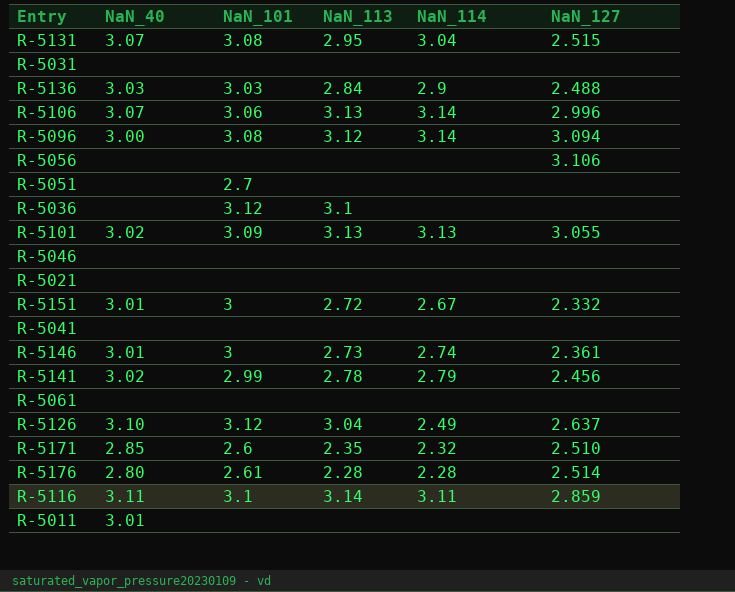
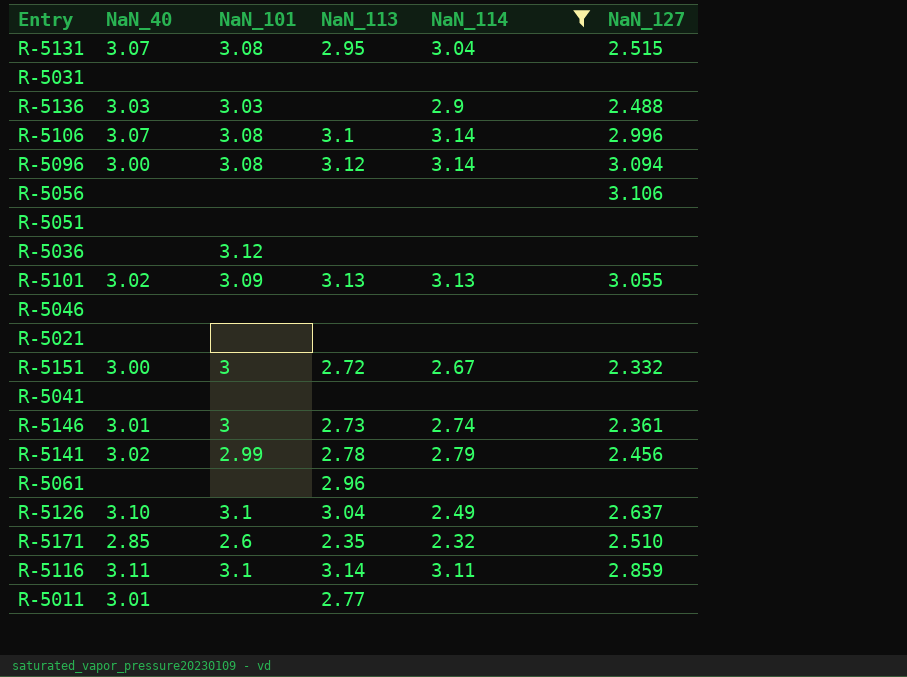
filter: none -> NaN_114 != 2.28
R-5136 | NaN_113: 2.84 -> none
R-5106 | NaN_101: 3.06 -> 3.08
R-5106 | NaN_113: 3.13 -> 3.1
R-5051 | NaN_101: 2.7 -> none
R-5036 | NaN_113: 3.1 -> none
R-5151 | NaN_40: 3.01 -> 3.00
R-5061 | NaN_113: none -> 2.96
R-5126 | NaN_101: 3.12 -> 3.1
R-5011 | NaN_113: none -> 2.77

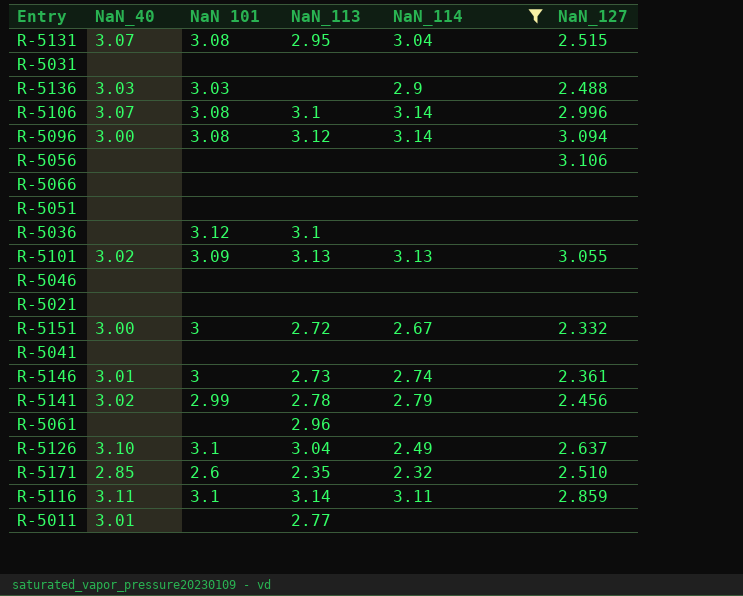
column name: NaN_101 -> NaN 101
row R-5066: none -> none | none | none | none | none
R-5036 | NaN_113: none -> 3.1

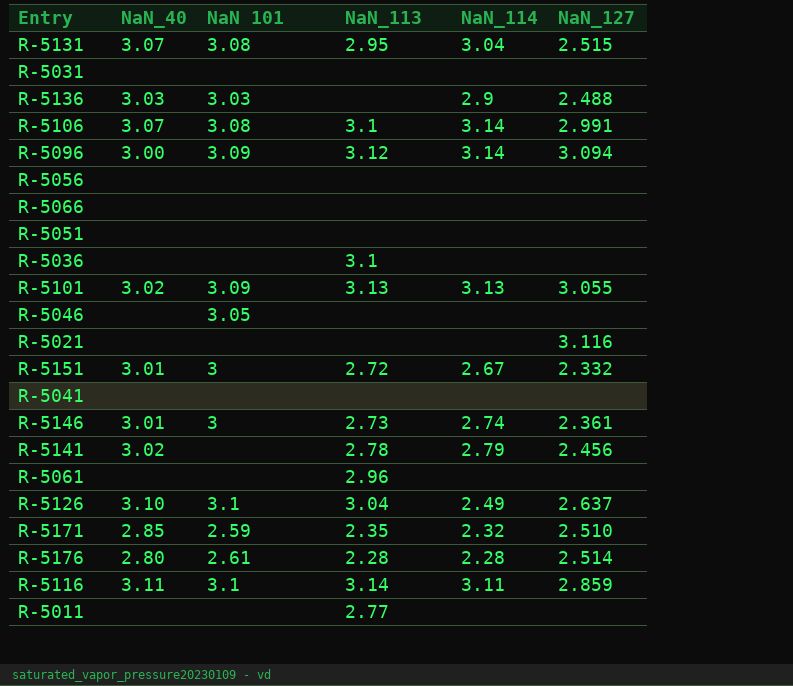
filter: NaN_114 != 2.28 -> none
R-5106 | NaN_127: 2.996 -> 2.991
R-5096 | NaN 101: 3.08 -> 3.09
R-5056 | NaN_127: 3.106 -> none
R-5036 | NaN 101: 3.12 -> none
R-5046 | NaN 101: none -> 3.05
R-5021 | NaN_127: none -> 3.116
R-5151 | NaN_40: 3.00 -> 3.01
R-5141 | NaN 101: 2.99 -> none
R-5171 | NaN 101: 2.6 -> 2.59
R-5011 | NaN_40: 3.01 -> none

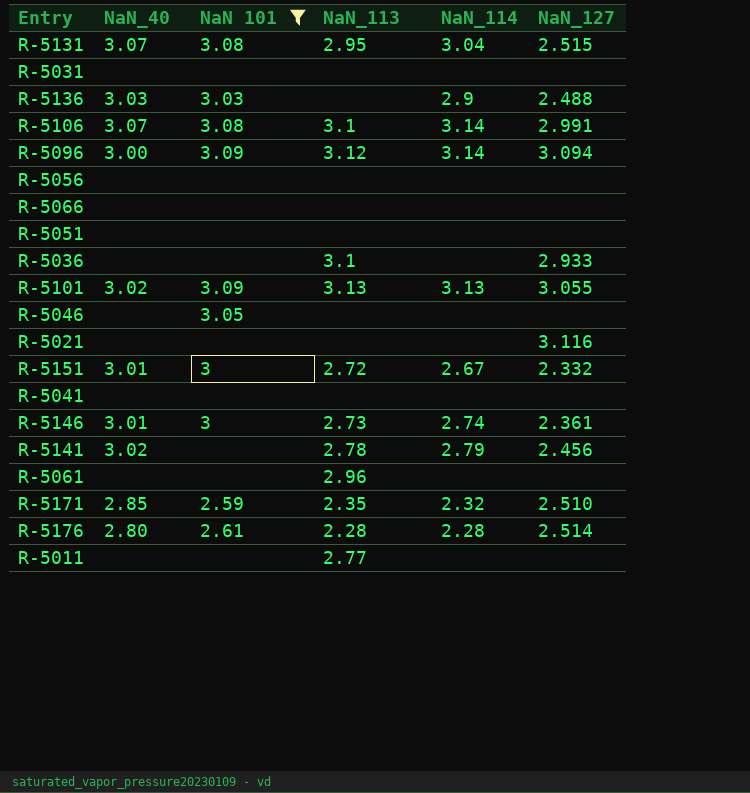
filter: none -> NaN 101 != 3.1
R-5036 | NaN_127: none -> 2.933

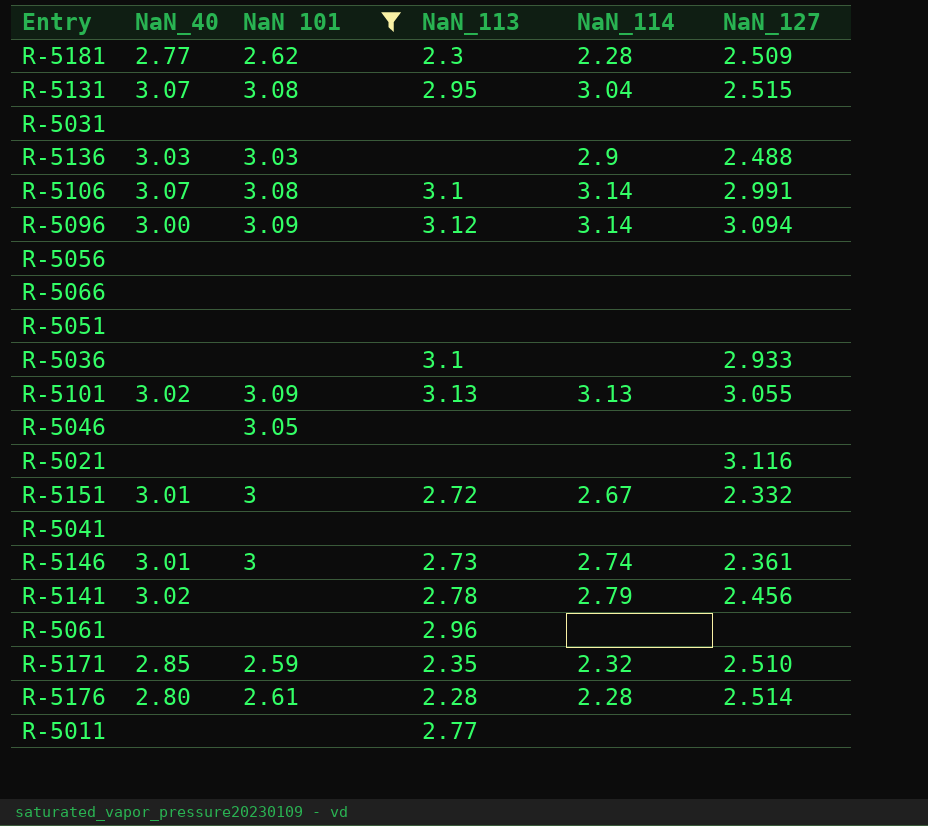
row R-5181: none -> 2.77 | 2.62 | 2.3 | 2.28 | 2.509

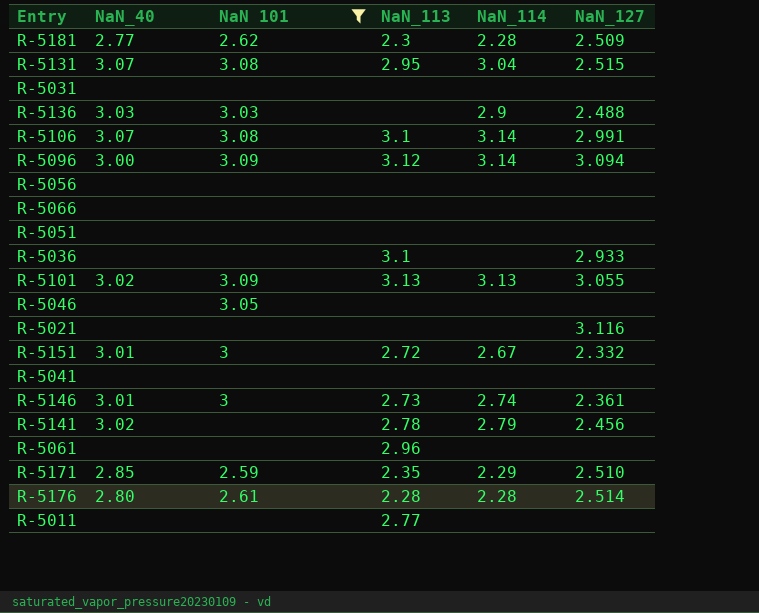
R-5171 | NaN_114: 2.32 -> 2.29

